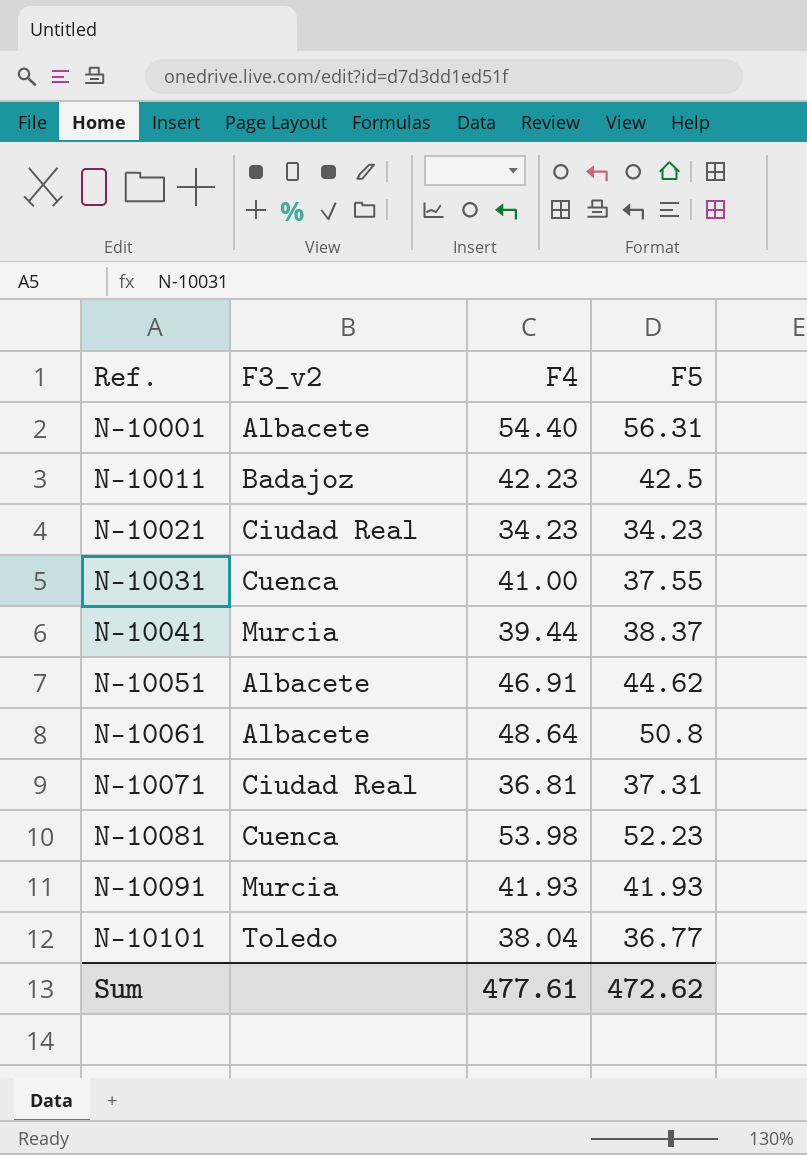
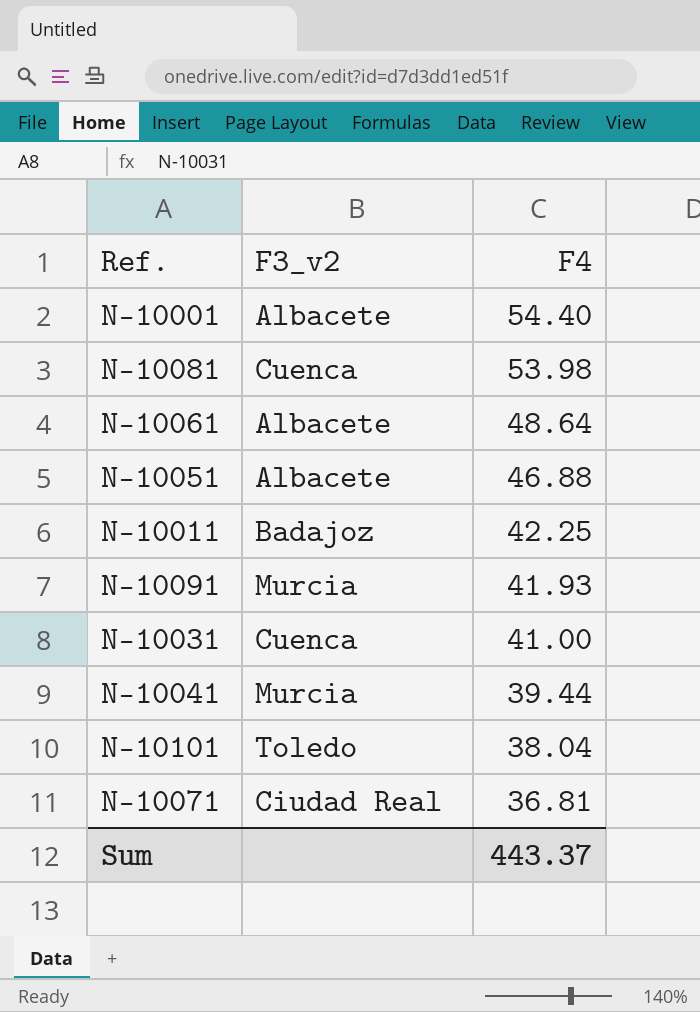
row order: Ref. ascending -> F4 descending
column F5 | position: 4 -> none
row N-10021: Ciudad Real | 34.23 | 34.23 -> none
N-10051 | F4: 46.91 -> 46.88
N-10011 | F4: 42.23 -> 42.25
Sum | F4: 477.61 -> 443.37

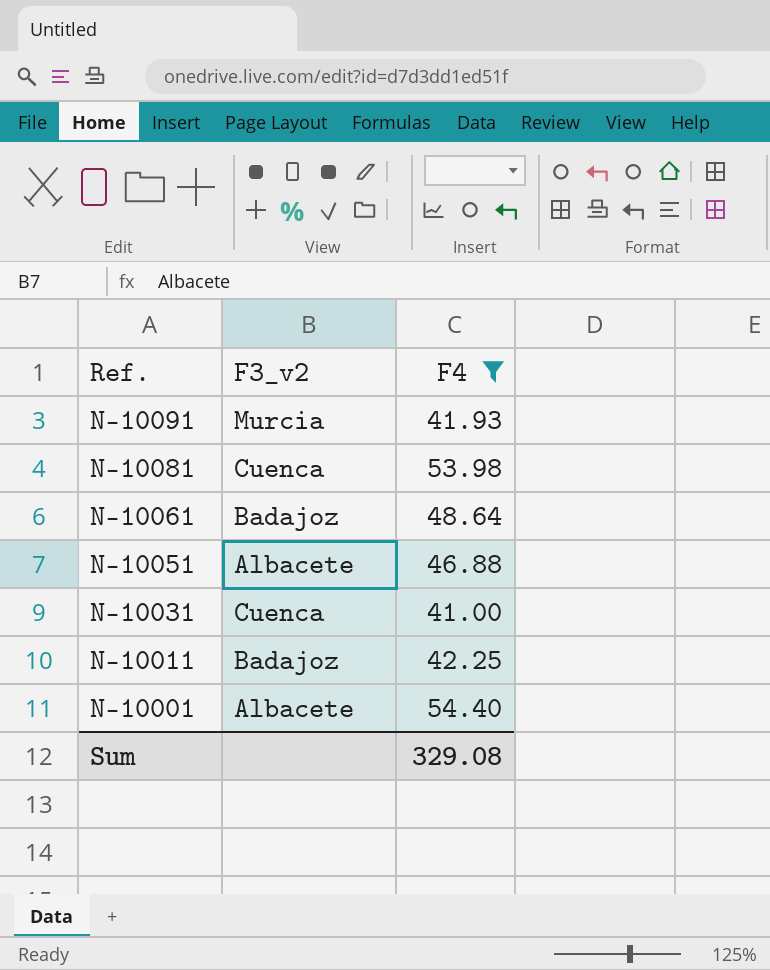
filter: none -> F4 >= 41.00
row order: F4 descending -> Ref. descending
N-10061 | F3_v2: Albacete -> Badajoz
Sum | F4: 443.37 -> 329.08

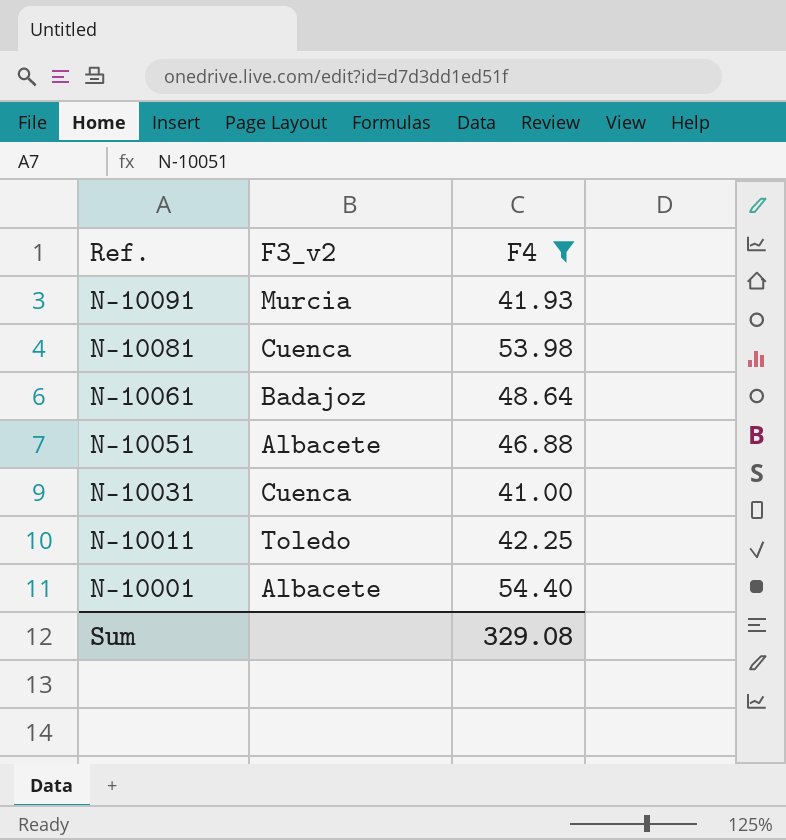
N-10011 | F3_v2: Badajoz -> Toledo

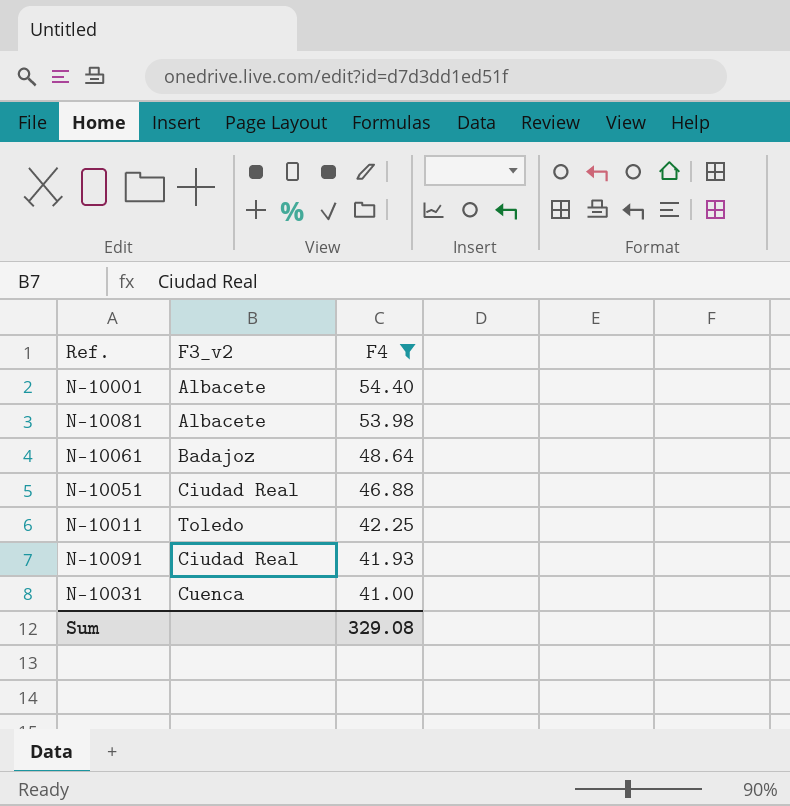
row order: Ref. descending -> F4 descending
N-10081 | F3_v2: Cuenca -> Albacete
N-10051 | F3_v2: Albacete -> Ciudad Real
N-10091 | F3_v2: Murcia -> Ciudad Real

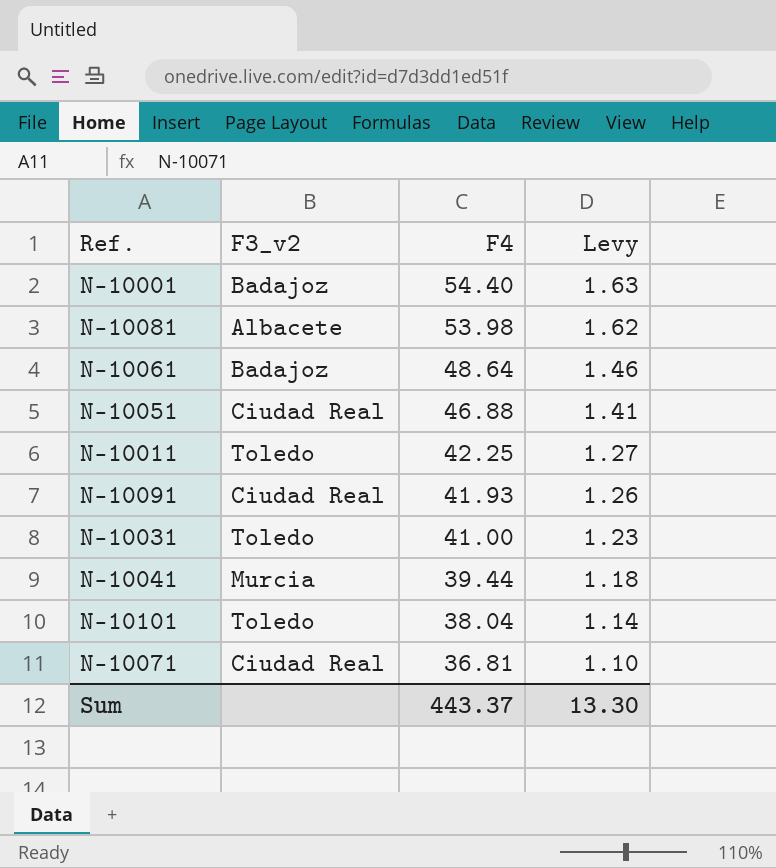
filter: F4 >= 41.00 -> none
column Levy | formula: none -> [F4] * 0.03
N-10001 | F3_v2: Albacete -> Badajoz
N-10031 | F3_v2: Cuenca -> Toledo
Sum | F4: 329.08 -> 443.37

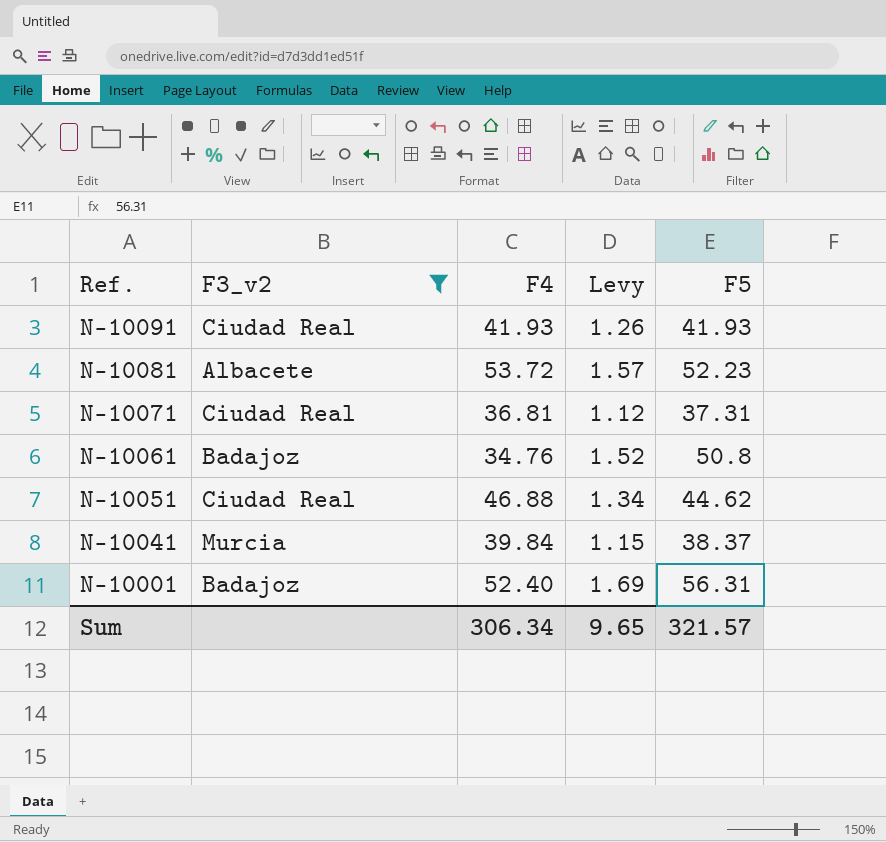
filter: none -> F3_v2 != Toledo
row order: F4 descending -> Ref. descending
column Levy | formula: [F4] * 0.03 -> [F5] * 0.03
column F5 | position: none -> 5
N-10081 | F4: 53.98 -> 53.72
N-10061 | F4: 48.64 -> 34.76
N-10041 | F4: 39.44 -> 39.84
N-10001 | F4: 54.40 -> 52.40
Sum | F4: 443.37 -> 306.34
Sum | Levy: 13.30 -> 9.65

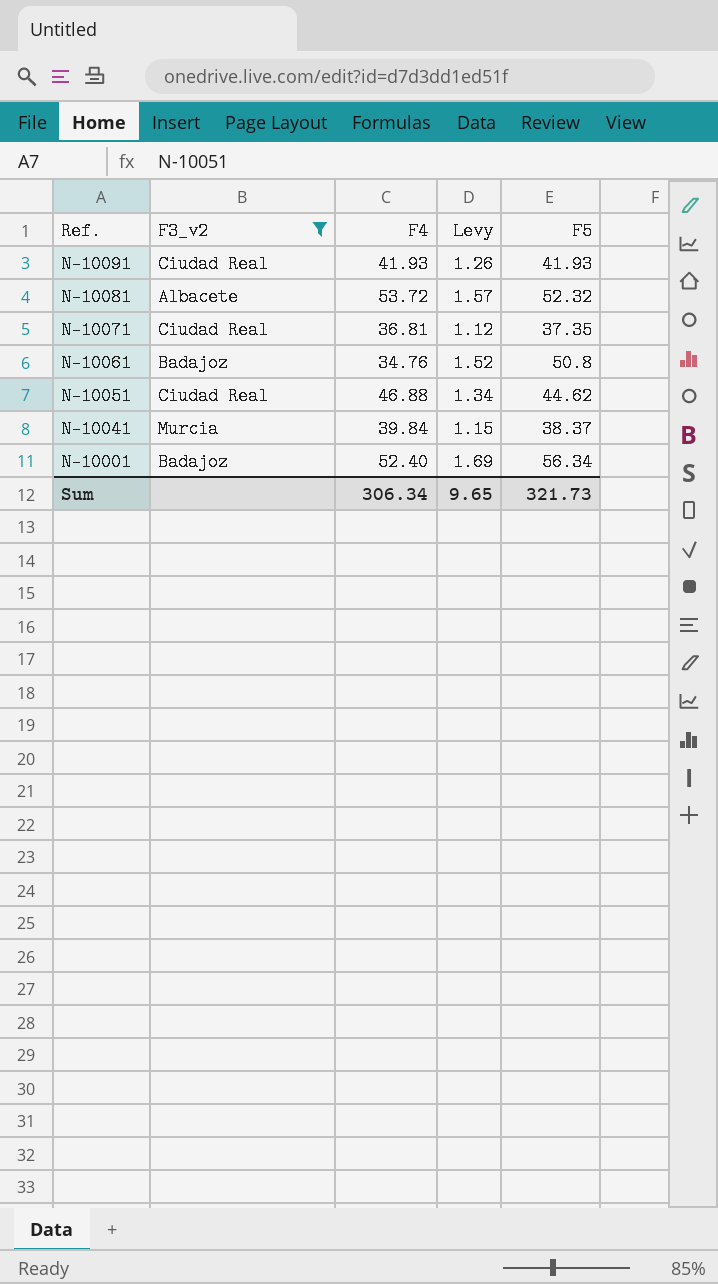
N-10081 | F5: 52.23 -> 52.32
N-10071 | F5: 37.31 -> 37.35
N-10001 | F5: 56.31 -> 56.34
Sum | F5: 321.57 -> 321.73

